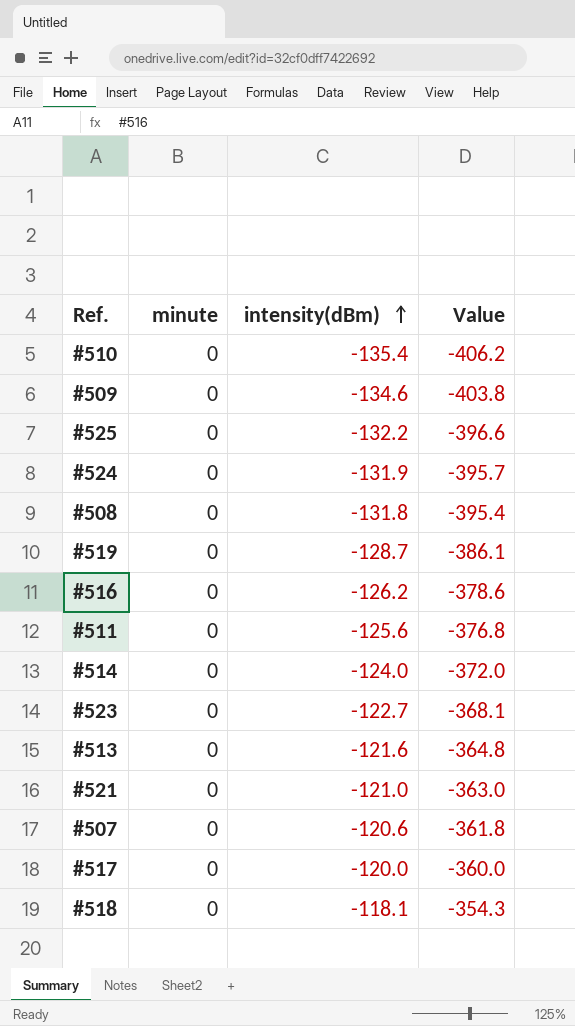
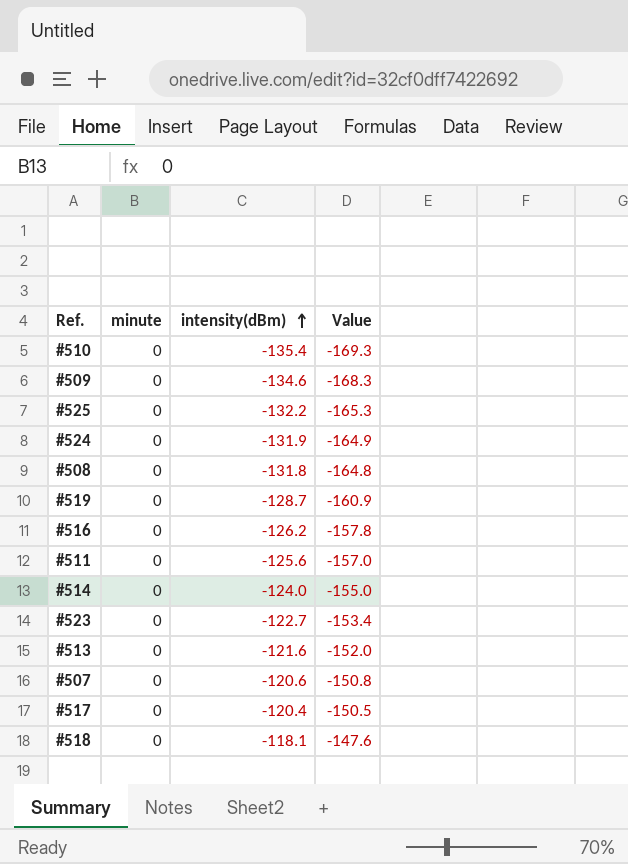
column Value | formula: [intensity(dBm)] * 3 -> [intensity(dBm)] * 1.25
row #521: 0 | -121.0 | -363.0 -> none
#517 | intensity(dBm): -120.0 -> -120.4

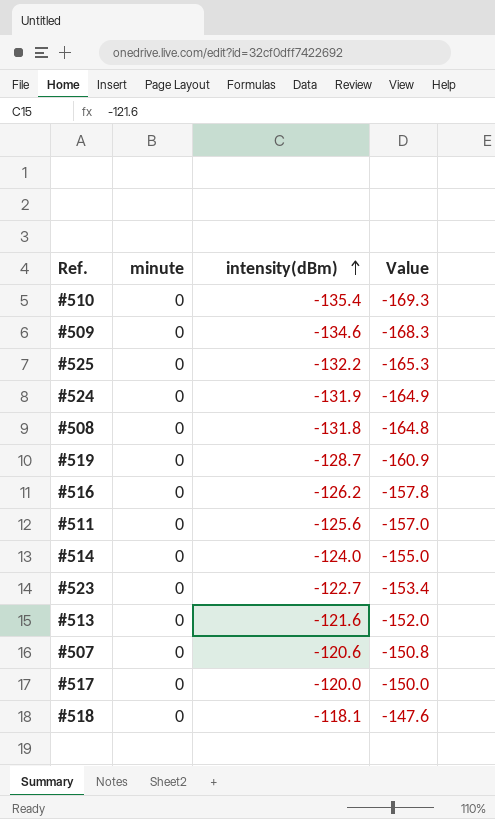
#517 | intensity(dBm): -120.4 -> -120.0
#517 | Value: -150.5 -> -150.0

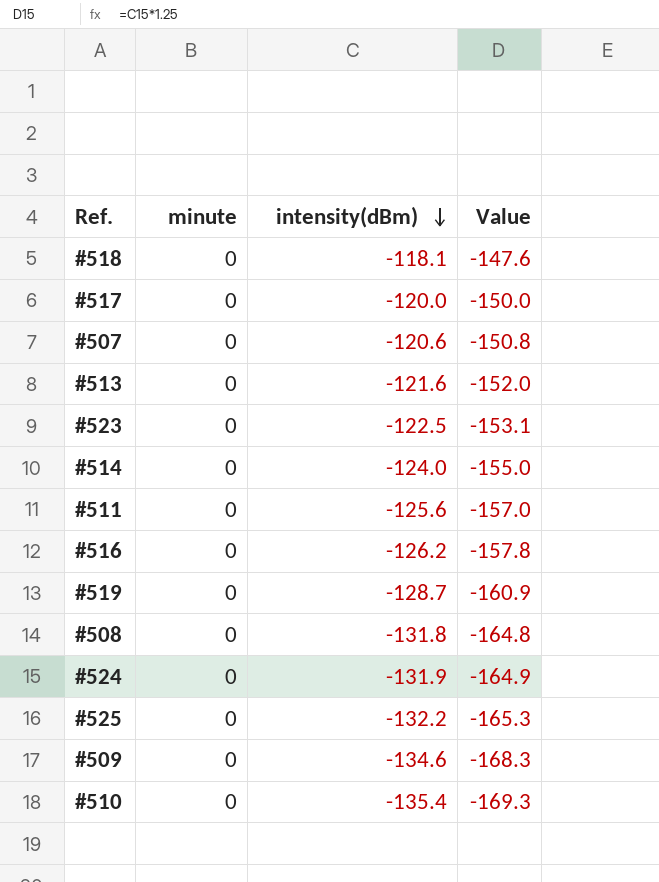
row order: intensity(dBm) ascending -> intensity(dBm) descending
#523 | intensity(dBm): -122.7 -> -122.5
#523 | Value: -153.4 -> -153.1

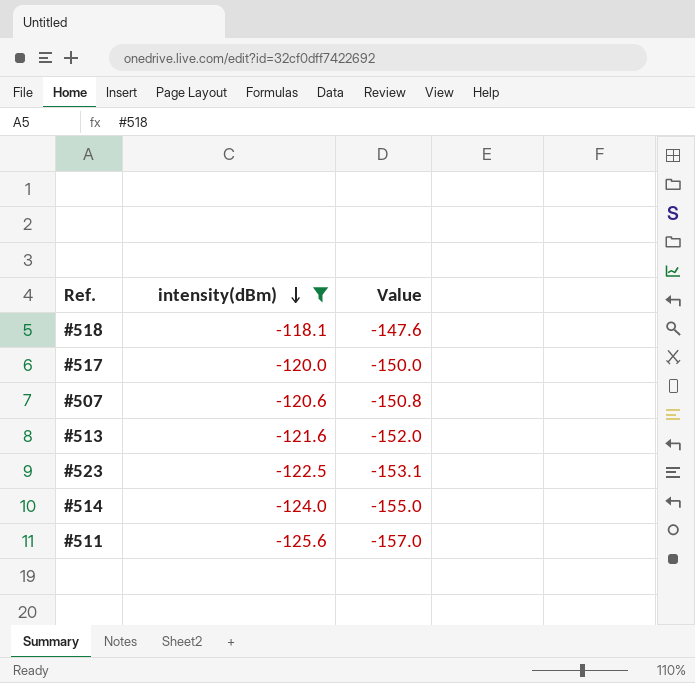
filter: none -> intensity(dBm) >= -125.6
column minute | position: 2 -> none

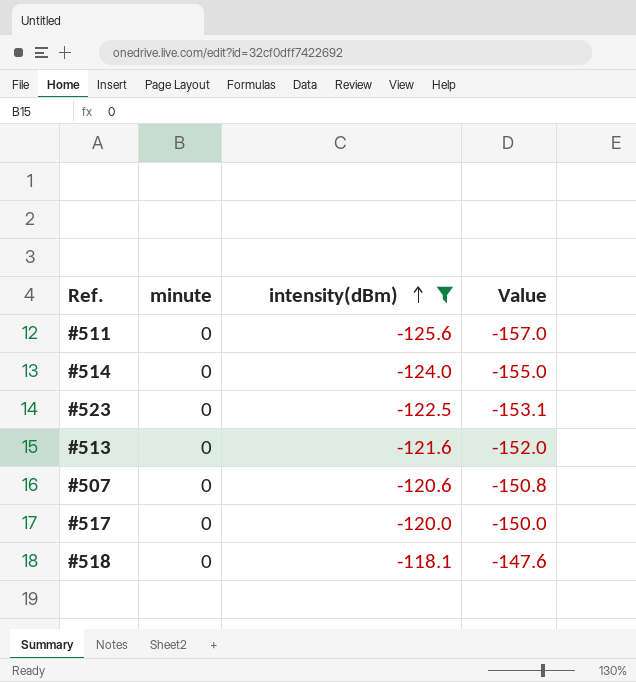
row order: intensity(dBm) descending -> intensity(dBm) ascending
column minute | position: none -> 2

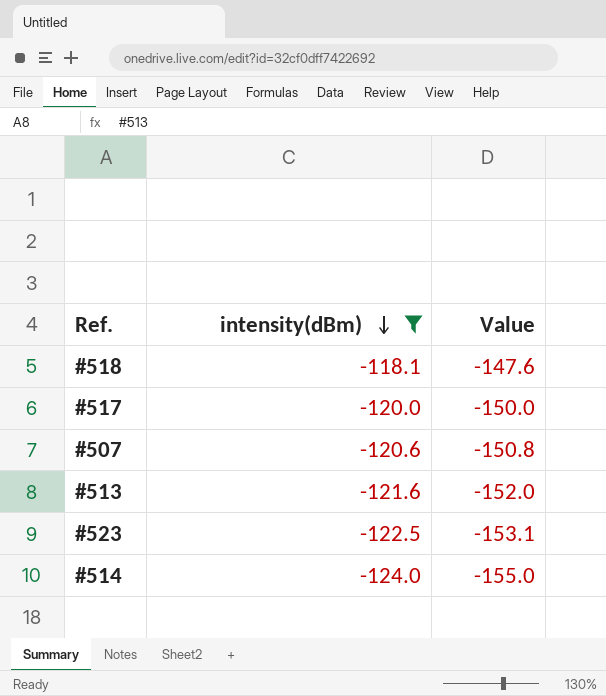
row order: intensity(dBm) ascending -> intensity(dBm) descending
column minute | position: 2 -> none
row #511: 0 | -125.6 | -157.0 -> none

